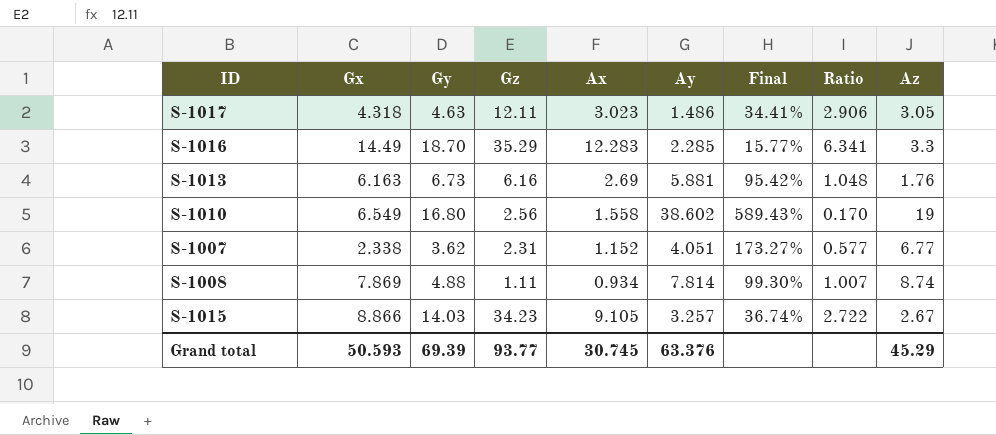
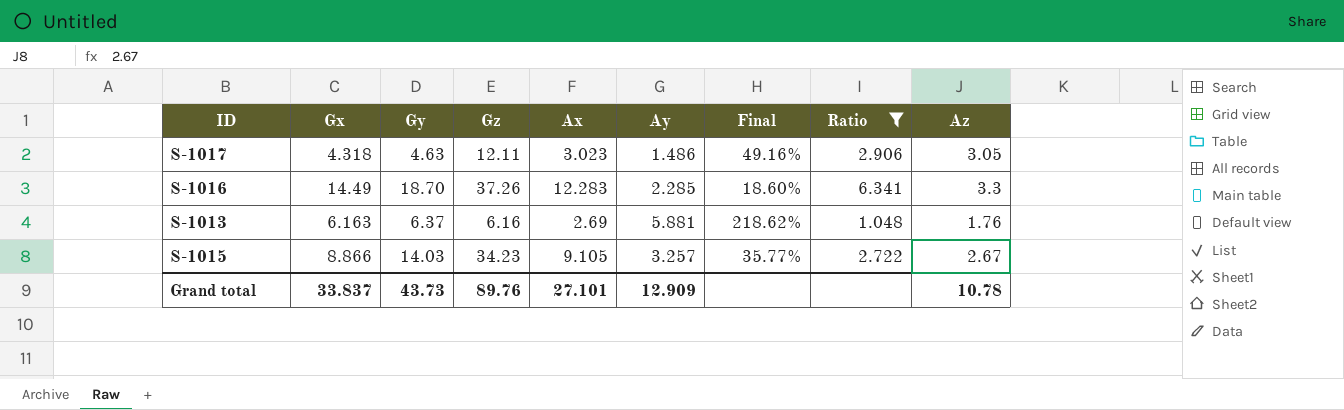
filter: none -> Ratio >= 1.048
column Final | formula: [Ay] / [Gx] -> [Ay] / [Ax]
S-1016 | Gz: 35.29 -> 37.26
S-1013 | Gy: 6.73 -> 6.37
Grand total | Gx: 50.593 -> 33.837
Grand total | Gy: 69.39 -> 43.73
Grand total | Gz: 93.77 -> 89.76
Grand total | Ax: 30.745 -> 27.101
Grand total | Ay: 63.376 -> 12.909
Grand total | Az: 45.29 -> 10.78

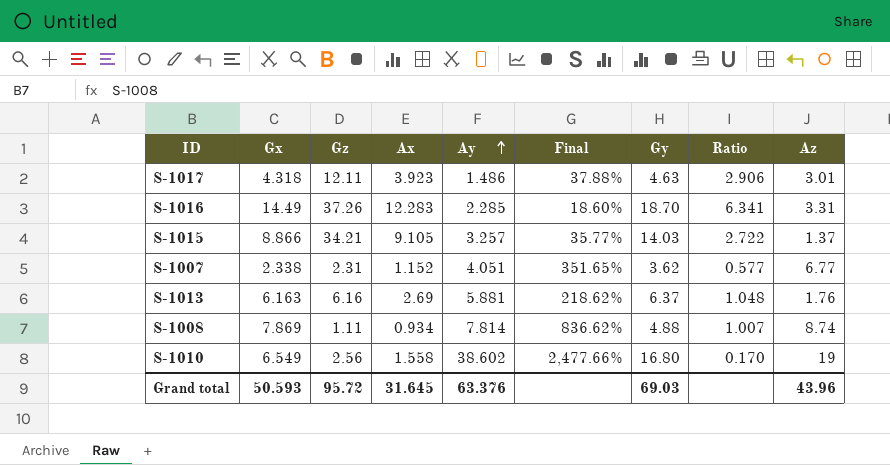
filter: Ratio >= 1.048 -> none
row order: none -> Ay ascending
column Gy | position: 3 -> 7
S-1017 | Ax: 3.023 -> 3.923
S-1017 | Final: 49.16% -> 37.88%
S-1017 | Az: 3.05 -> 3.01
S-1016 | Az: 3.3 -> 3.31
S-1015 | Gz: 34.23 -> 34.21
S-1015 | Az: 2.67 -> 1.37
Grand total | Gx: 33.837 -> 50.593
Grand total | Gz: 89.76 -> 95.72
Grand total | Ax: 27.101 -> 31.645
Grand total | Ay: 12.909 -> 63.376
Grand total | Gy: 43.73 -> 69.03
Grand total | Az: 10.78 -> 43.96

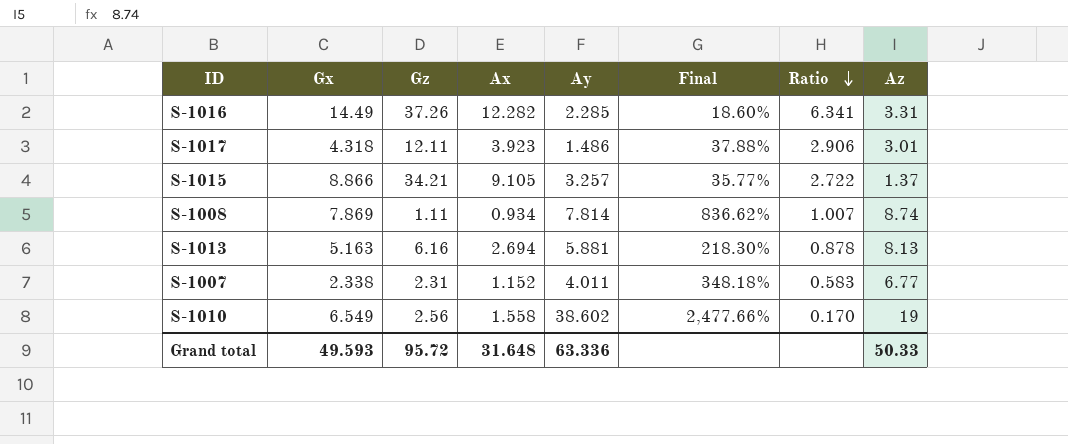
row order: Ay ascending -> Ratio descending
column Gy | position: 7 -> none
S-1016 | Ax: 12.283 -> 12.282
S-1013 | Gx: 6.163 -> 5.163
S-1013 | Ax: 2.69 -> 2.694
S-1013 | Final: 218.62% -> 218.30%
S-1013 | Ratio: 1.048 -> 0.878
S-1013 | Az: 1.76 -> 8.13
S-1007 | Ay: 4.051 -> 4.011
S-1007 | Final: 351.65% -> 348.18%
S-1007 | Ratio: 0.577 -> 0.583
Grand total | Gx: 50.593 -> 49.593
Grand total | Ax: 31.645 -> 31.648
Grand total | Ay: 63.376 -> 63.336
Grand total | Az: 43.96 -> 50.33

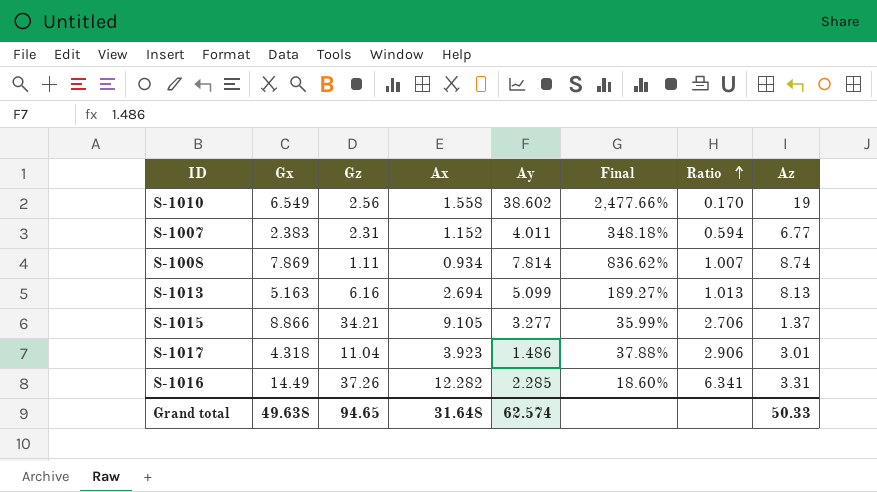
row order: Ratio descending -> Ratio ascending
S-1007 | Gx: 2.338 -> 2.383
S-1007 | Ratio: 0.583 -> 0.594
S-1013 | Ay: 5.881 -> 5.099
S-1013 | Final: 218.30% -> 189.27%
S-1013 | Ratio: 0.878 -> 1.013
S-1015 | Ay: 3.257 -> 3.277
S-1015 | Final: 35.77% -> 35.99%
S-1015 | Ratio: 2.722 -> 2.706
S-1017 | Gz: 12.11 -> 11.04
Grand total | Gx: 49.593 -> 49.638
Grand total | Gz: 95.72 -> 94.65
Grand total | Ay: 63.336 -> 62.574

